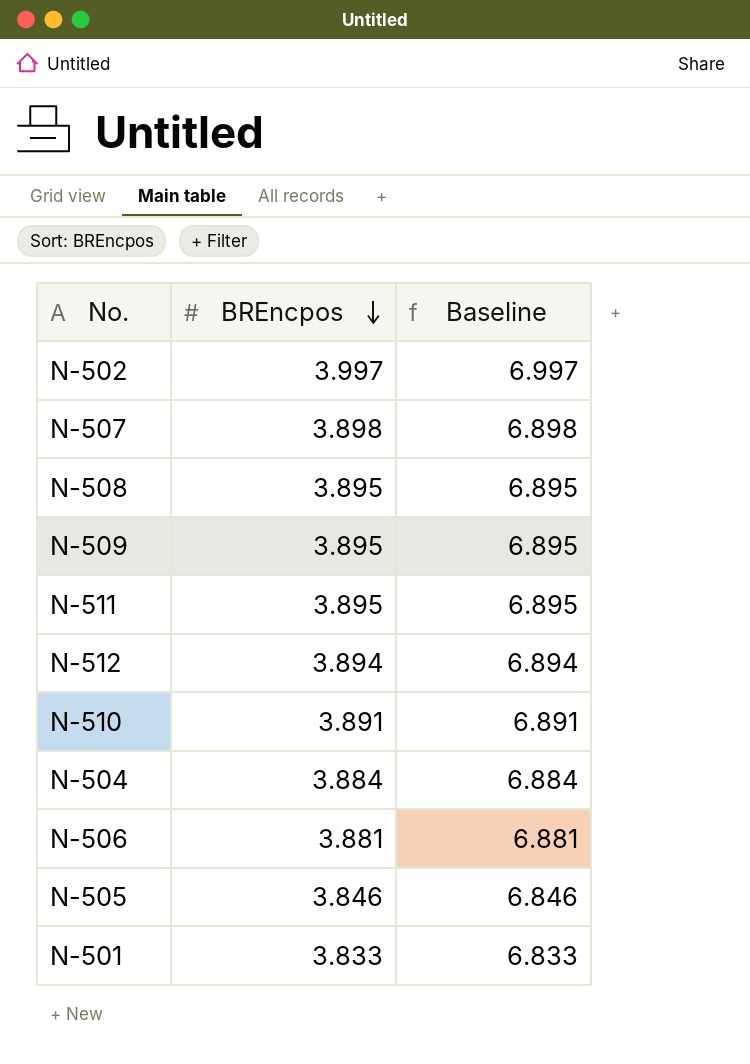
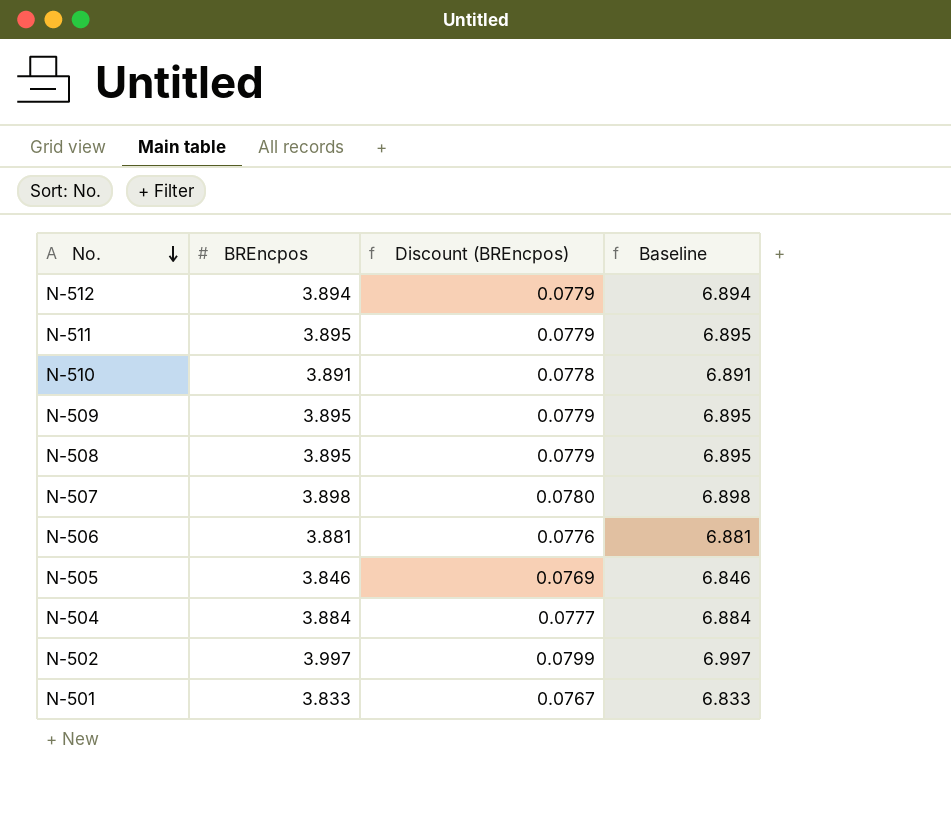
row order: BREncpos descending -> No. descending
column Discount (BREncpos) | formula: none -> [BREncpos] * 0.02

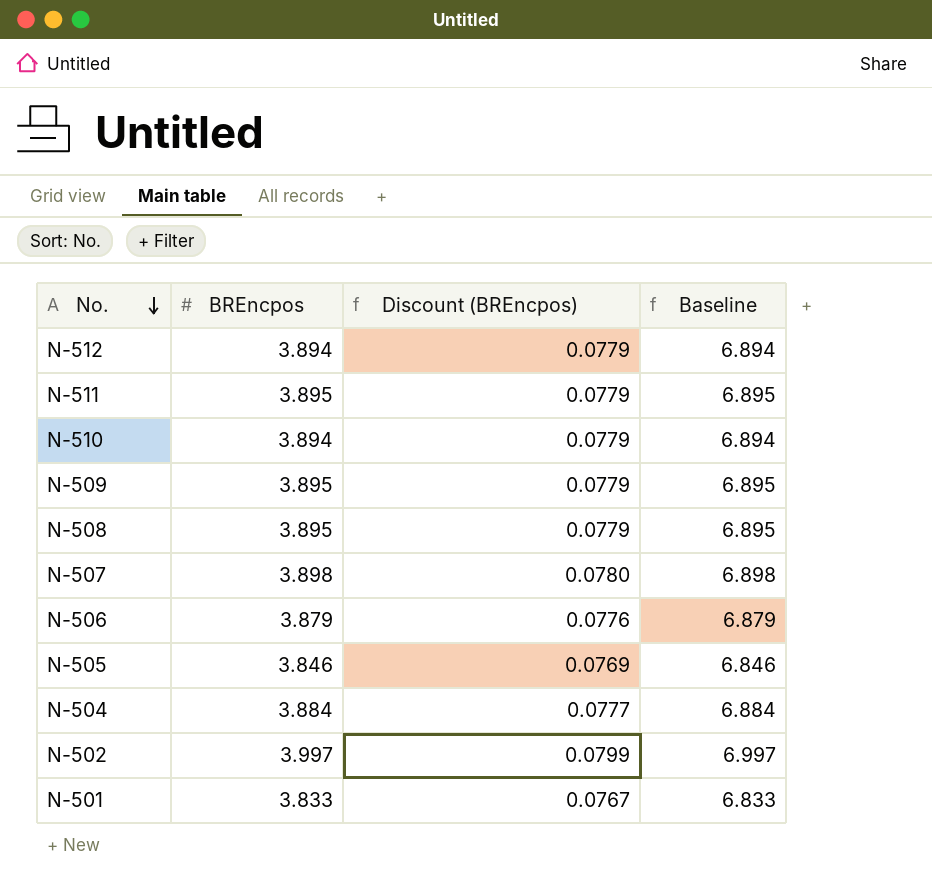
N-510 | BREncpos: 3.891 -> 3.894
N-510 | Discount (BREncpos): 0.0778 -> 0.0779
N-510 | Baseline: 6.891 -> 6.894
N-506 | BREncpos: 3.881 -> 3.879
N-506 | Baseline: 6.881 -> 6.879

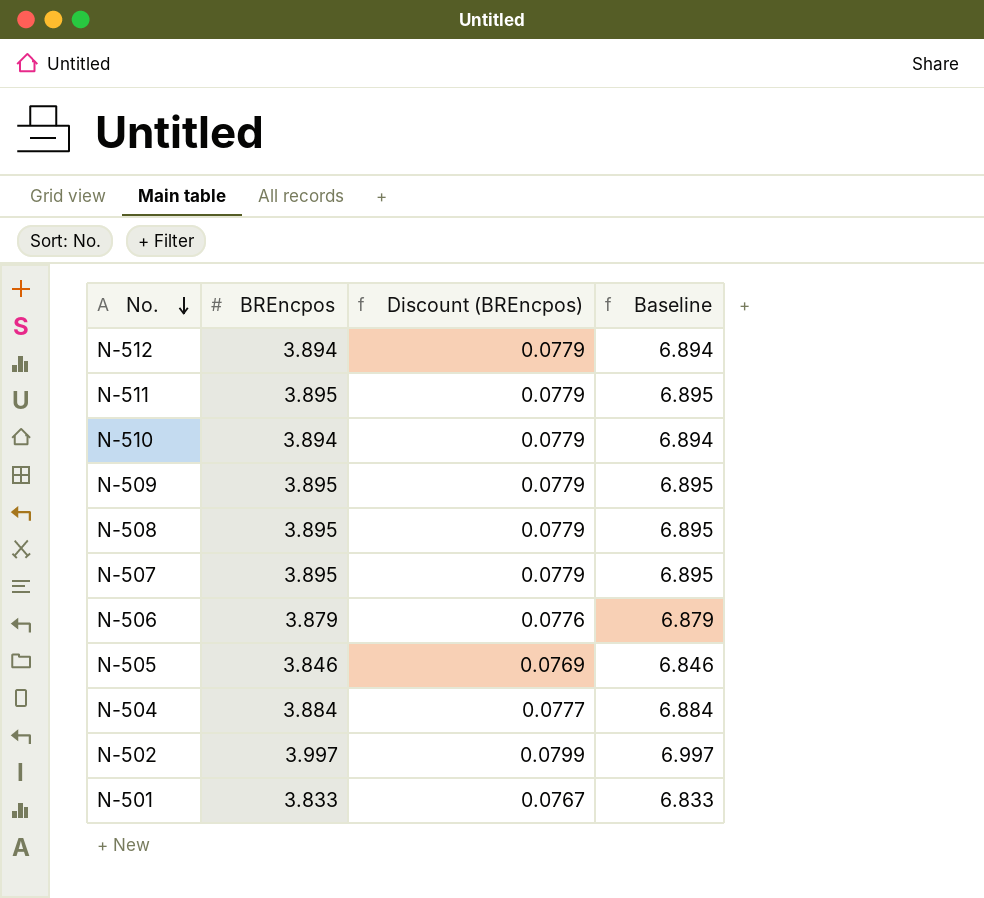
N-507 | BREncpos: 3.898 -> 3.895
N-507 | Discount (BREncpos): 0.0780 -> 0.0779
N-507 | Baseline: 6.898 -> 6.895

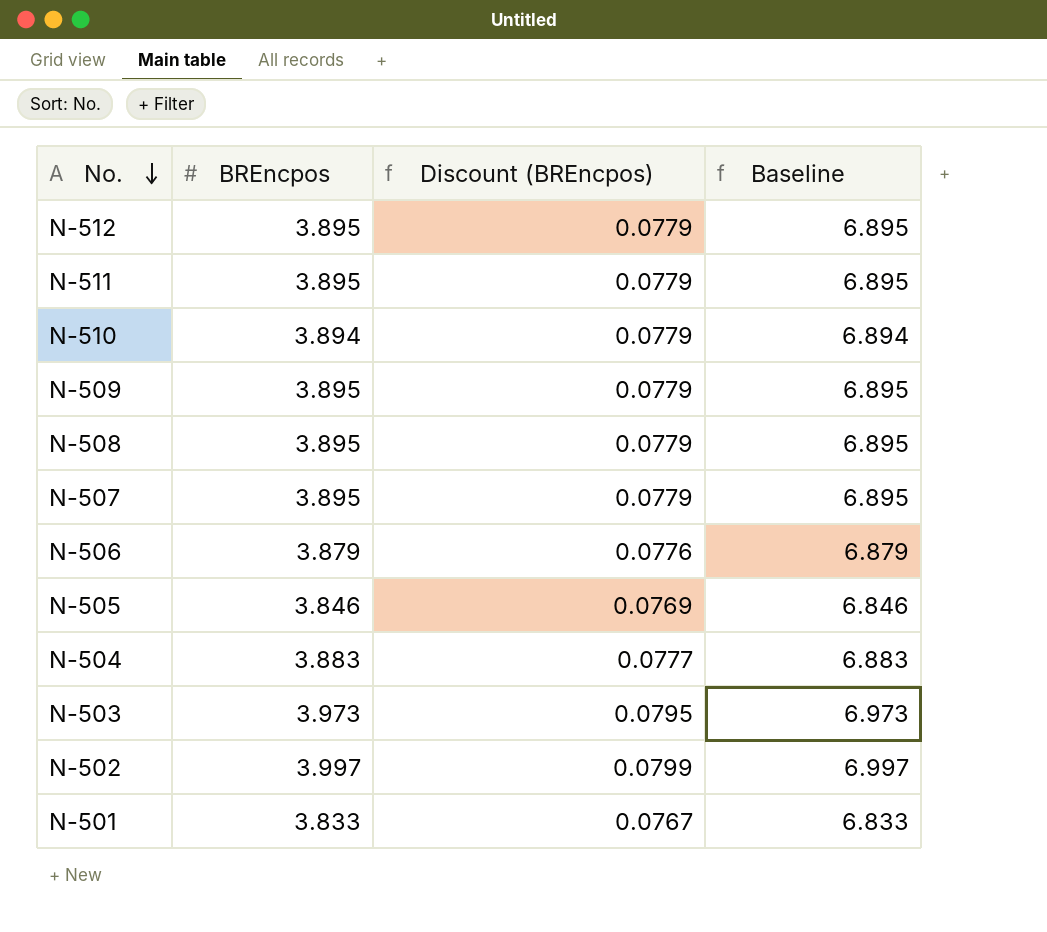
N-512 | BREncpos: 3.894 -> 3.895
N-512 | Baseline: 6.894 -> 6.895
N-504 | BREncpos: 3.884 -> 3.883
N-504 | Baseline: 6.884 -> 6.883
row N-503: none -> 3.973 | 0.0795 | 6.973

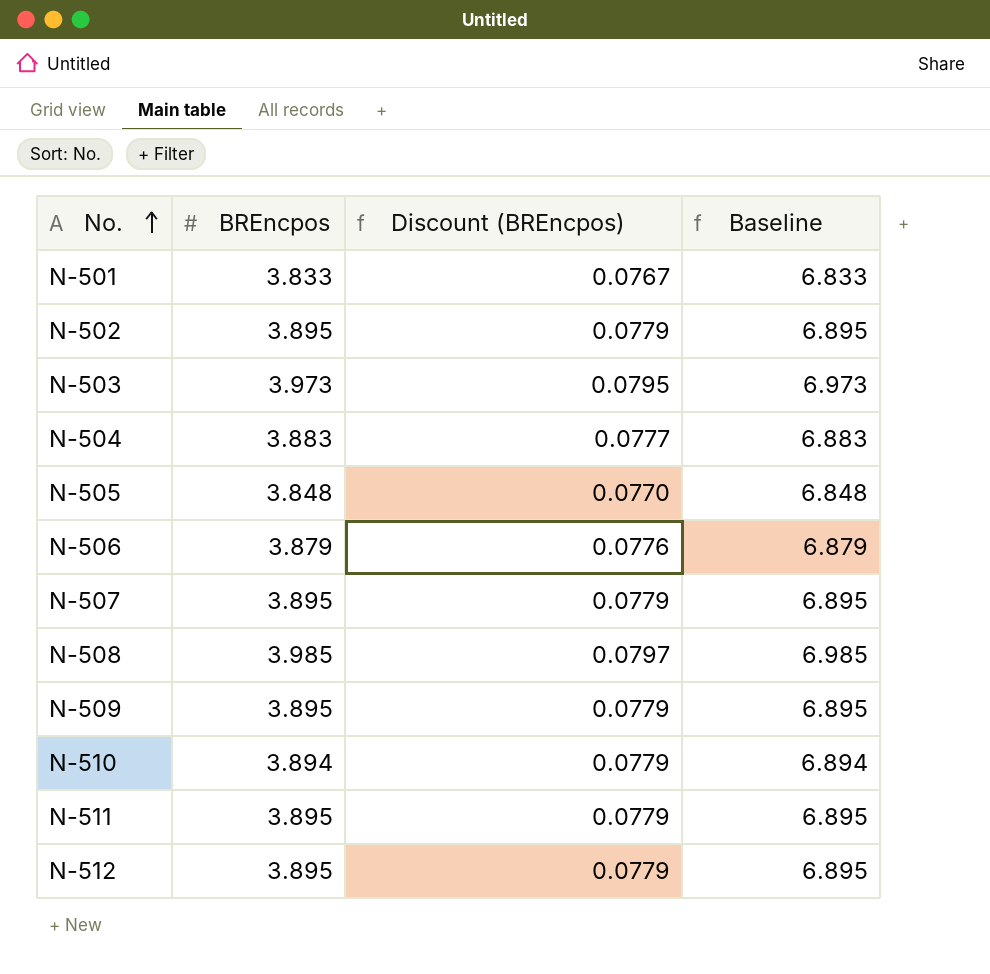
row order: No. descending -> No. ascending
N-502 | BREncpos: 3.997 -> 3.895
N-502 | Discount (BREncpos): 0.0799 -> 0.0779
N-502 | Baseline: 6.997 -> 6.895
N-505 | BREncpos: 3.846 -> 3.848
N-505 | Discount (BREncpos): 0.0769 -> 0.0770
N-505 | Baseline: 6.846 -> 6.848
N-508 | BREncpos: 3.895 -> 3.985
N-508 | Discount (BREncpos): 0.0779 -> 0.0797
N-508 | Baseline: 6.895 -> 6.985

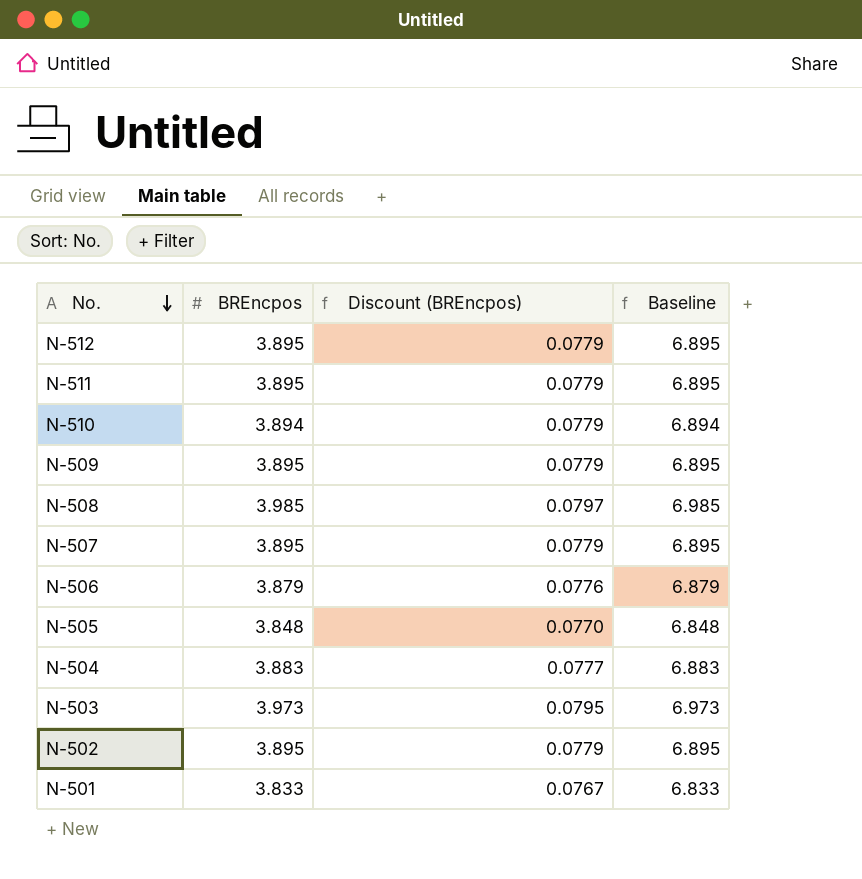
row order: No. ascending -> No. descending

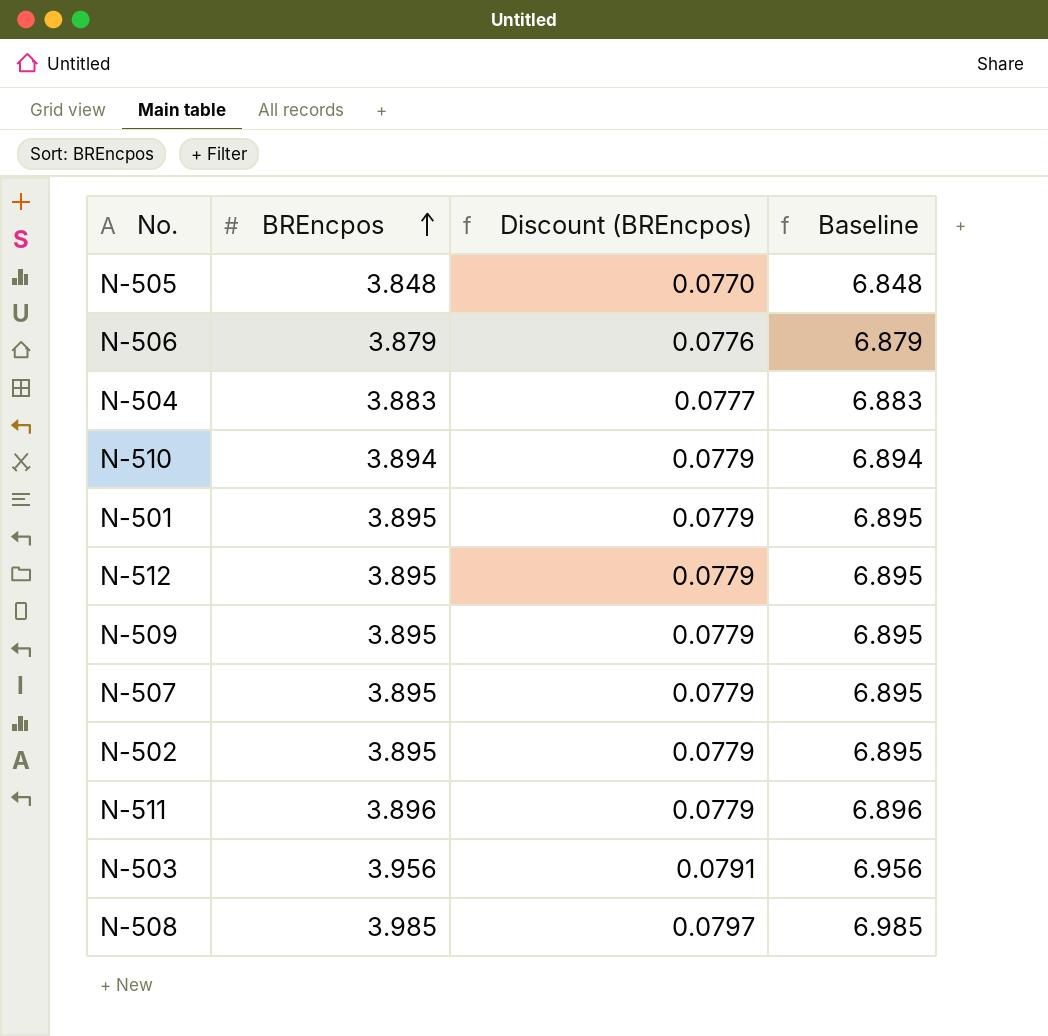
row order: No. descending -> BREncpos ascending
N-501 | BREncpos: 3.833 -> 3.895
N-501 | Discount (BREncpos): 0.0767 -> 0.0779
N-501 | Baseline: 6.833 -> 6.895
N-511 | BREncpos: 3.895 -> 3.896
N-511 | Baseline: 6.895 -> 6.896
N-503 | BREncpos: 3.973 -> 3.956
N-503 | Discount (BREncpos): 0.0795 -> 0.0791
N-503 | Baseline: 6.973 -> 6.956

